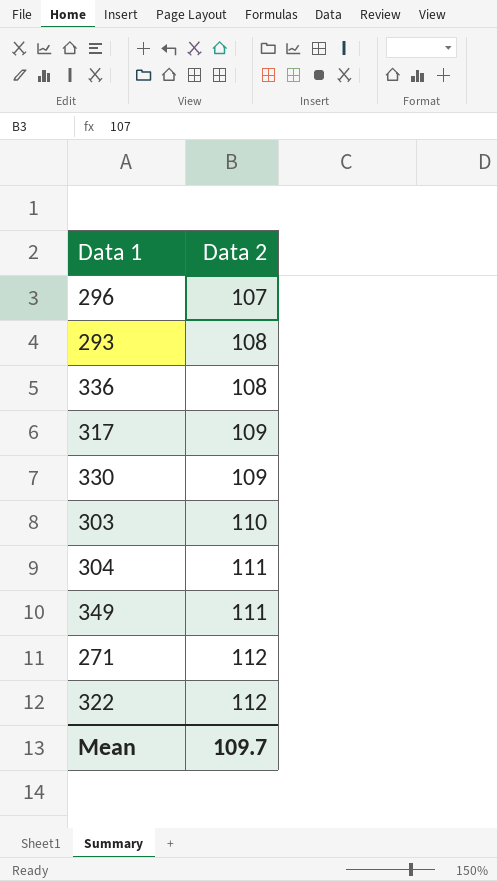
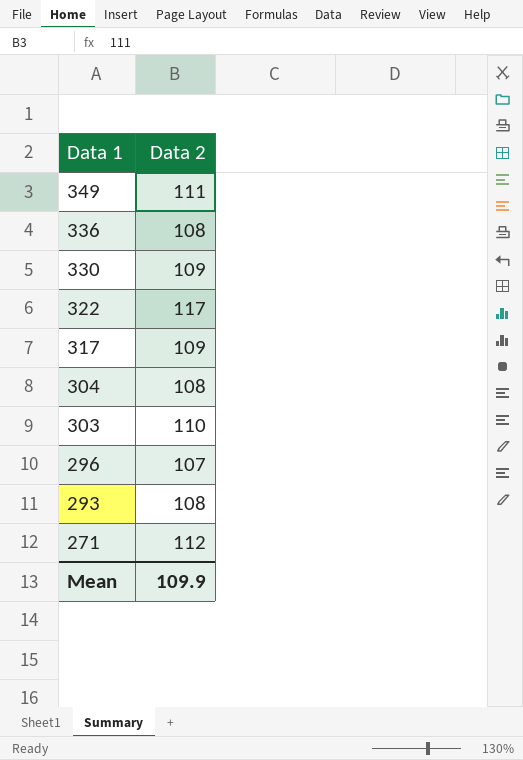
row order: Data 2 ascending -> Data 1 descending
322 | Data 2: 112 -> 117
304 | Data 2: 111 -> 108
Mean | Data 2: 109.7 -> 109.9

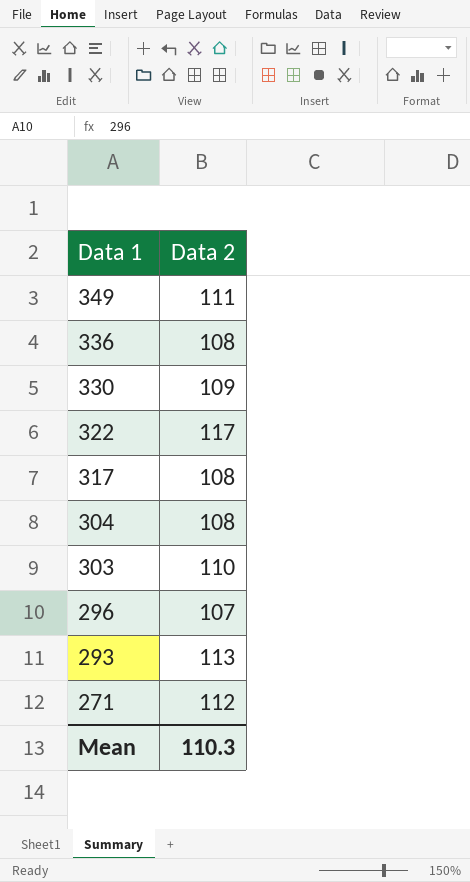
317 | Data 2: 109 -> 108
293 | Data 2: 108 -> 113
Mean | Data 2: 109.9 -> 110.3

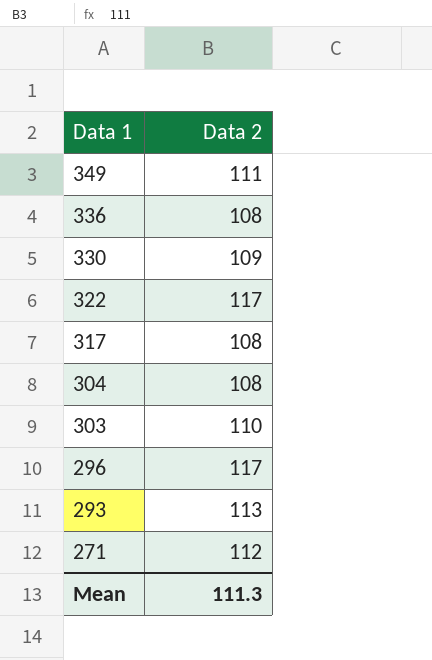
296 | Data 2: 107 -> 117
Mean | Data 2: 110.3 -> 111.3

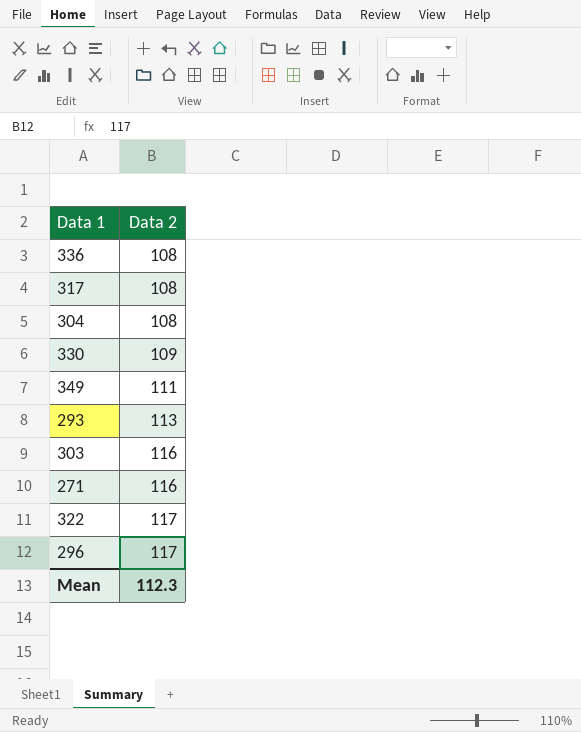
row order: Data 1 descending -> Data 2 ascending
303 | Data 2: 110 -> 116
271 | Data 2: 112 -> 116
Mean | Data 2: 111.3 -> 112.3

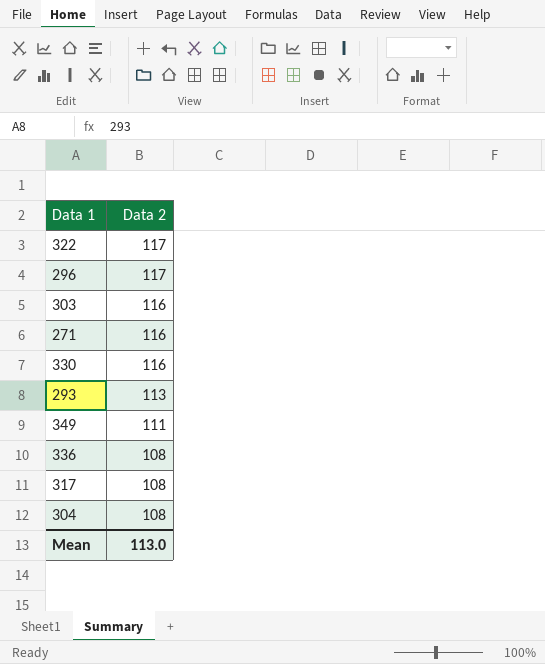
row order: Data 2 ascending -> Data 2 descending
330 | Data 2: 109 -> 116
Mean | Data 2: 112.3 -> 113.0

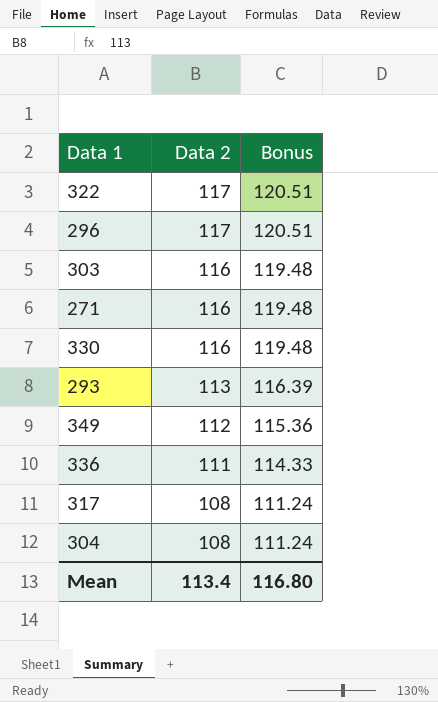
column Bonus | formula: none -> [Data 2] * 1.03
349 | Data 2: 111 -> 112
336 | Data 2: 108 -> 111
Mean | Data 2: 113.0 -> 113.4

